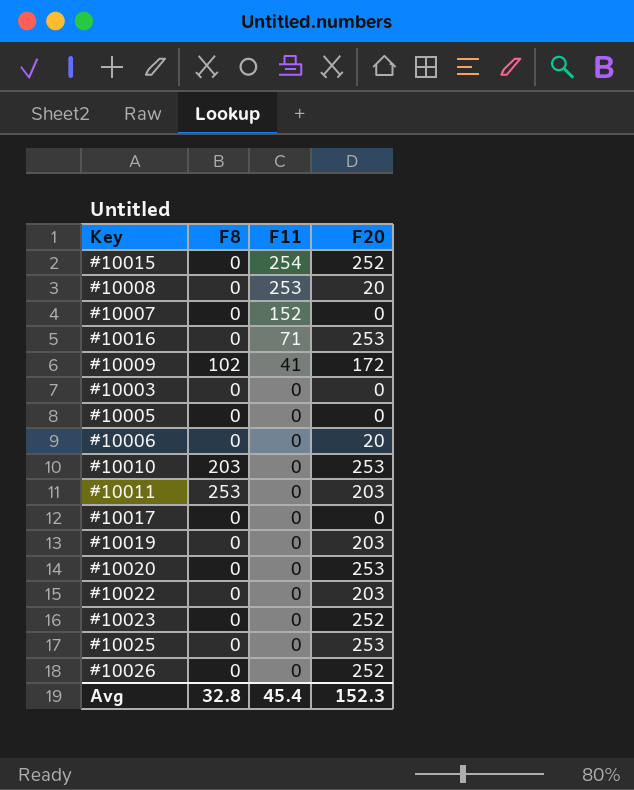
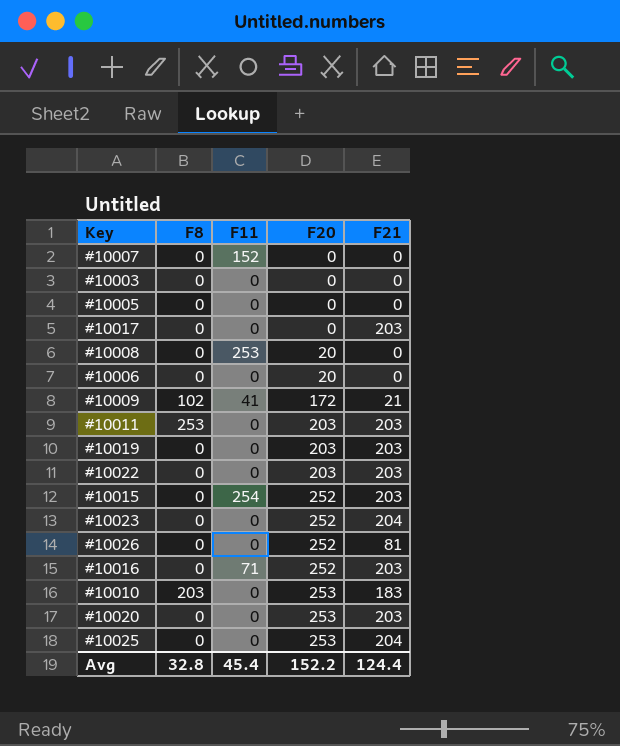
row order: F11 descending -> F20 ascending
column F21 | position: none -> 5
#10016 | F20: 253 -> 252
Avg | F20: 152.3 -> 152.2

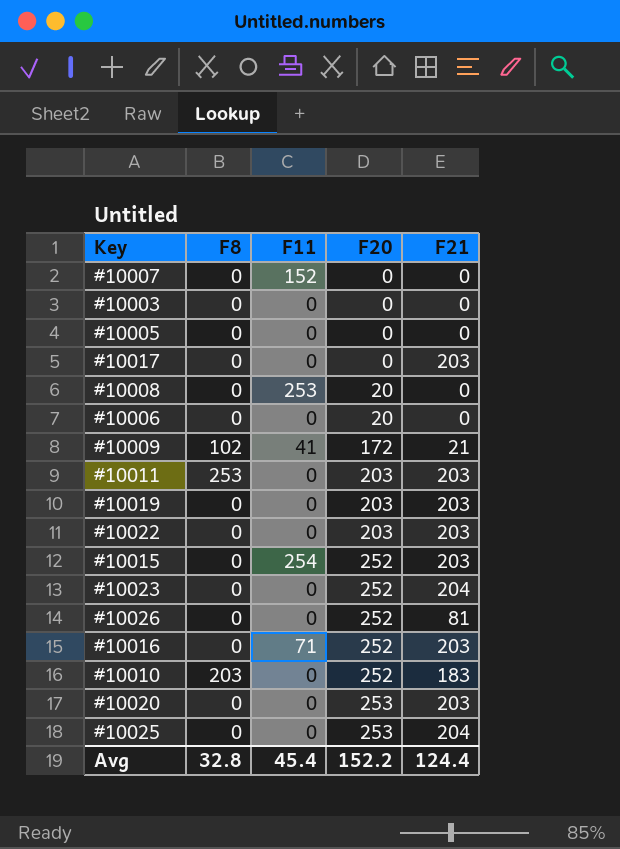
#10010 | F20: 253 -> 252

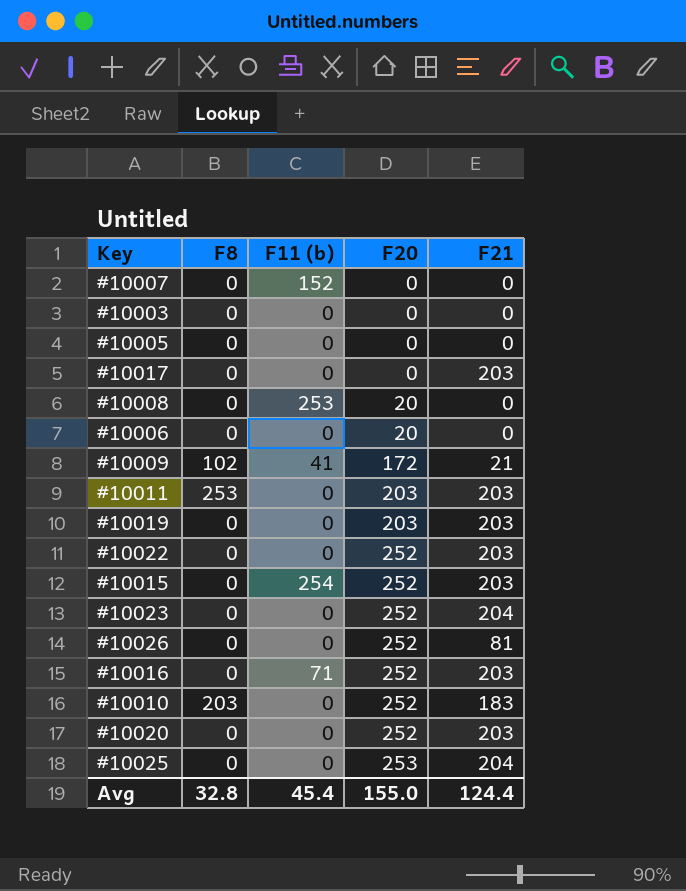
column name: F11 -> F11 (b)
#10022 | F20: 203 -> 252
#10020 | F20: 253 -> 252
Avg | F20: 152.2 -> 155.0

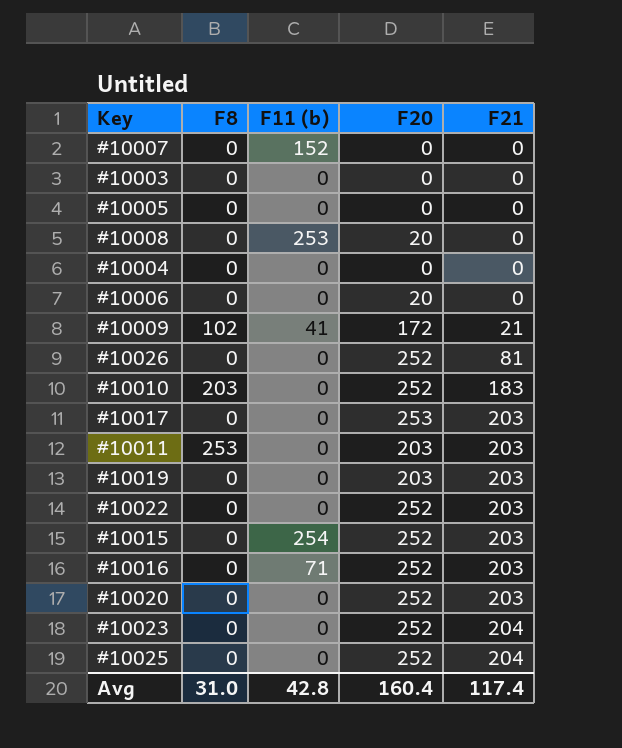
row order: F20 ascending -> F21 ascending
row #10004: none -> 0 | 0 | 0 | 0
#10017 | F20: 0 -> 253
#10025 | F20: 253 -> 252
Avg | F8: 32.8 -> 31.0
Avg | F11 (b): 45.4 -> 42.8
Avg | F20: 155.0 -> 160.4
Avg | F21: 124.4 -> 117.4

